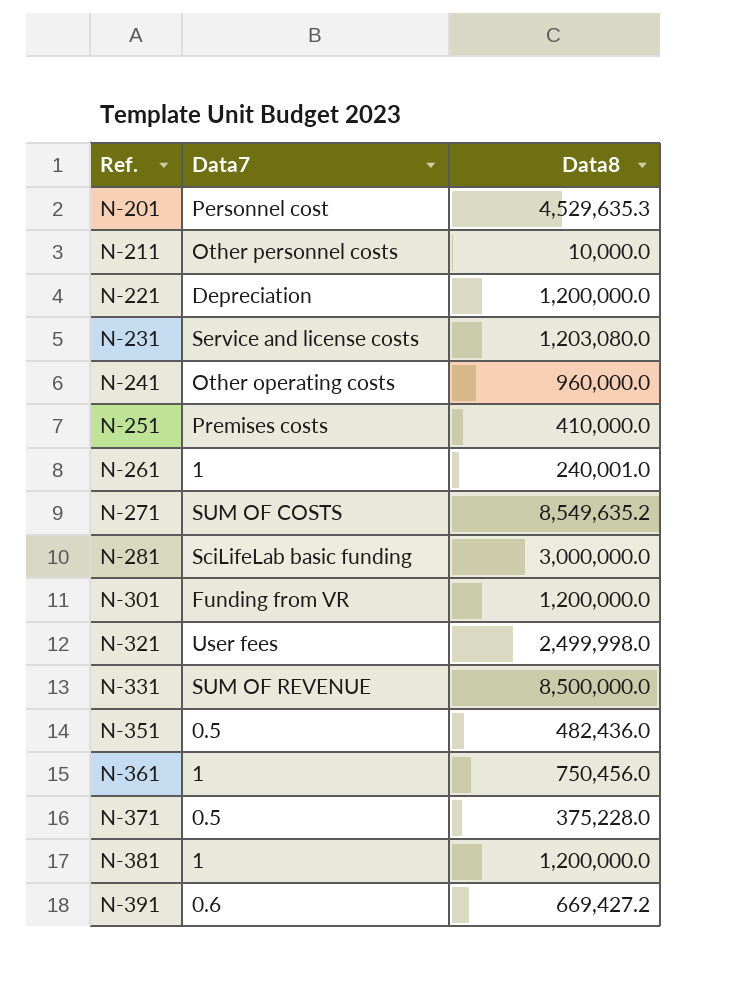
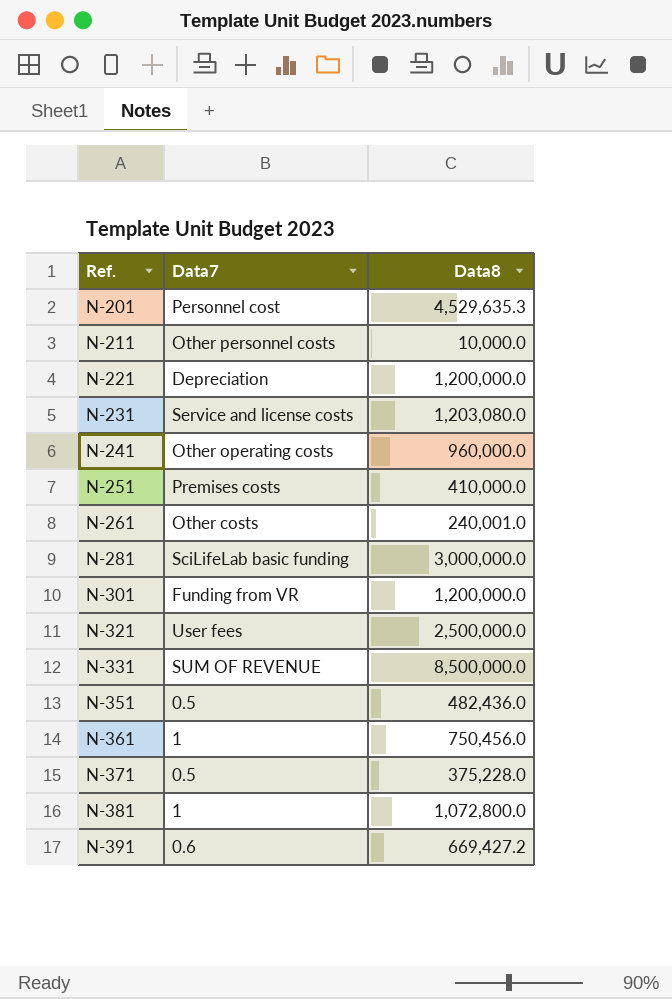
row N-271: SUM OF COSTS | 8,549,635.2 -> none
N-261 | Data7: 1 -> Other costs
N-321 | Data8: 2,499,998.0 -> 2,500,000.0
N-381 | Data8: 1,200,000.0 -> 1,072,800.0

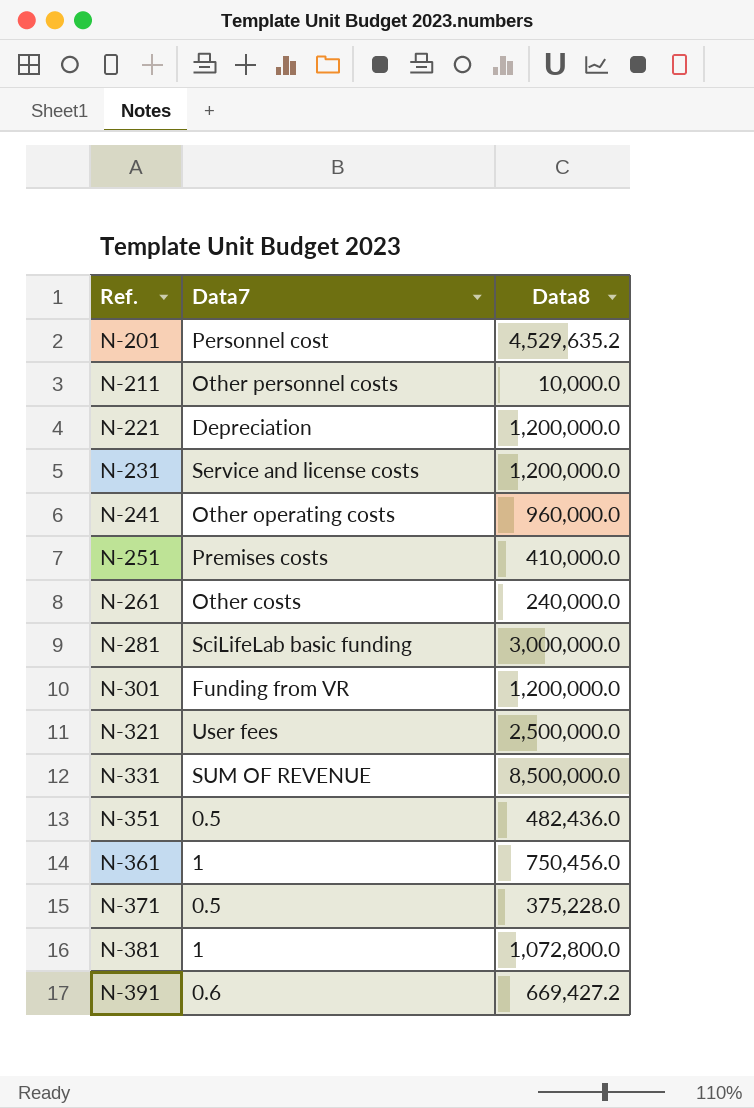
N-201 | Data8: 4,529,635.3 -> 4,529,635.2
N-231 | Data8: 1,203,080.0 -> 1,200,000.0
N-261 | Data8: 240,001.0 -> 240,000.0

